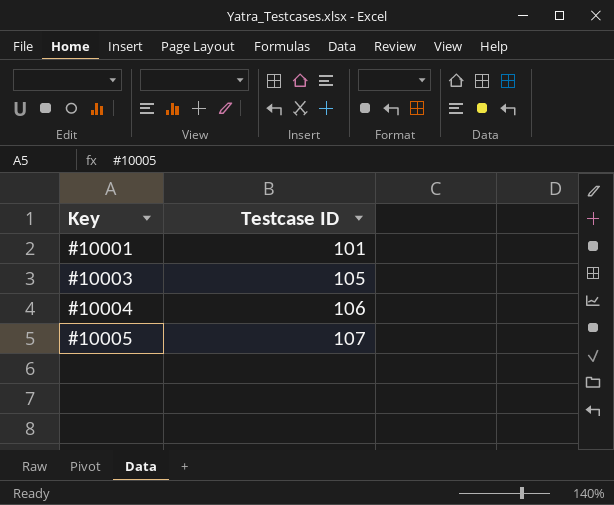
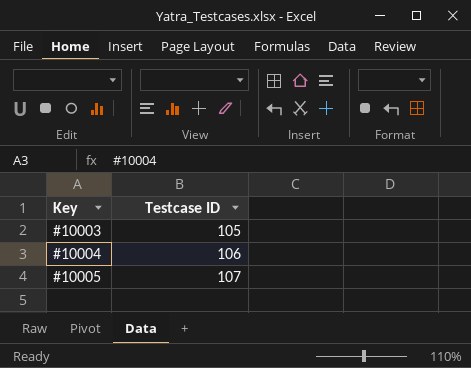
row #10001: 101 -> none

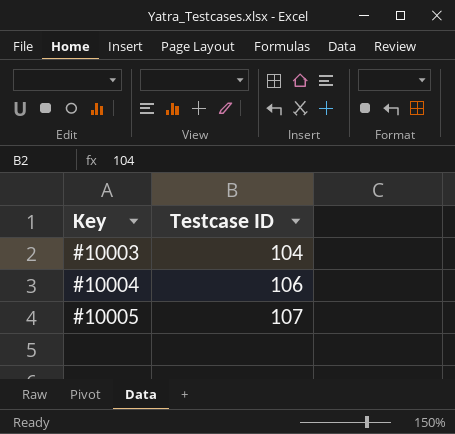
#10003 | Testcase ID: 105 -> 104

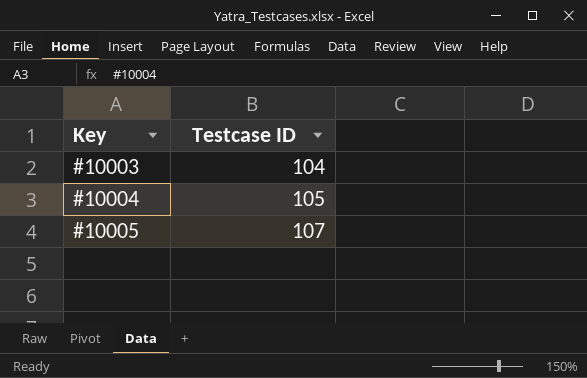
#10004 | Testcase ID: 106 -> 105

